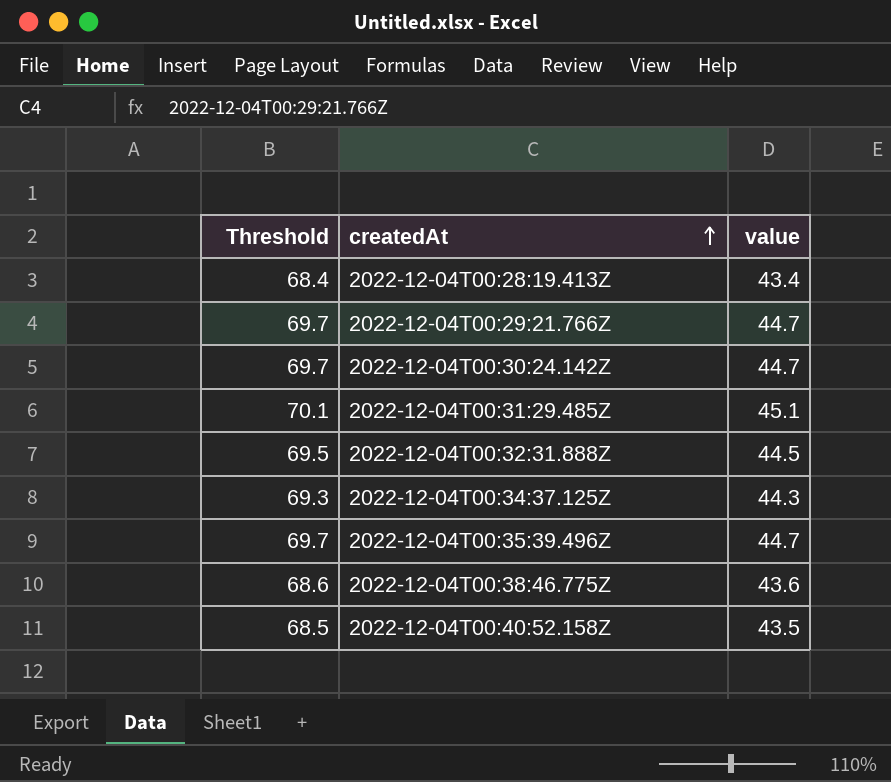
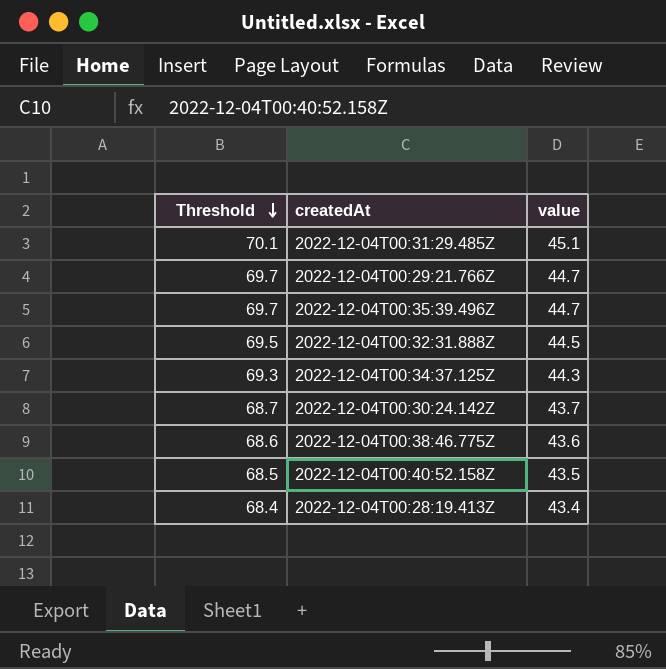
row order: createdAt ascending -> Threshold descending
2022-12-04T00:30:24.142Z | Threshold: 69.7 -> 68.7
2022-12-04T00:30:24.142Z | value: 44.7 -> 43.7

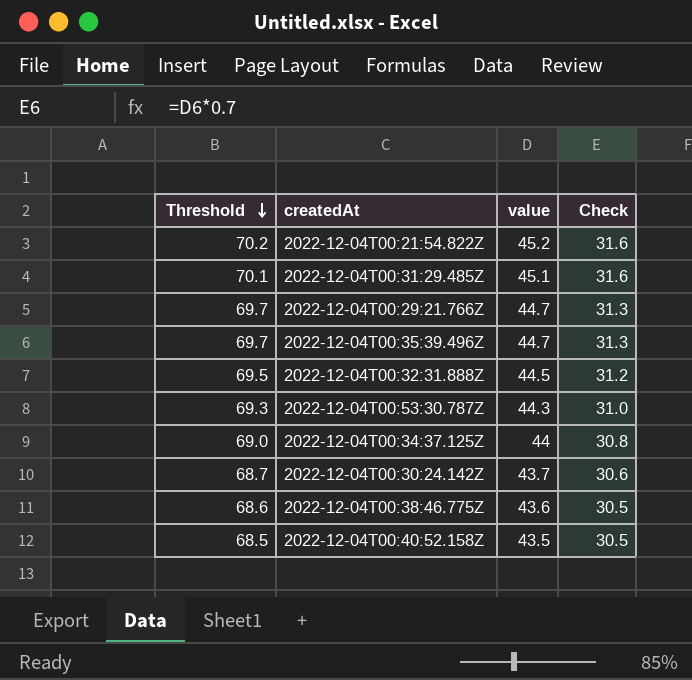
column Check | formula: none -> [value] * 0.7
row 2022-12-04T00:28:19.413Z: 68.4 | 43.4 -> none
row 2022-12-04T00:21:54.822Z: none -> 70.2 | 45.2 | 31.6
row 2022-12-04T00:53:30.787Z: none -> 69.3 | 44.3 | 31.0
2022-12-04T00:34:37.125Z | Threshold: 69.3 -> 69.0
2022-12-04T00:34:37.125Z | value: 44.3 -> 44

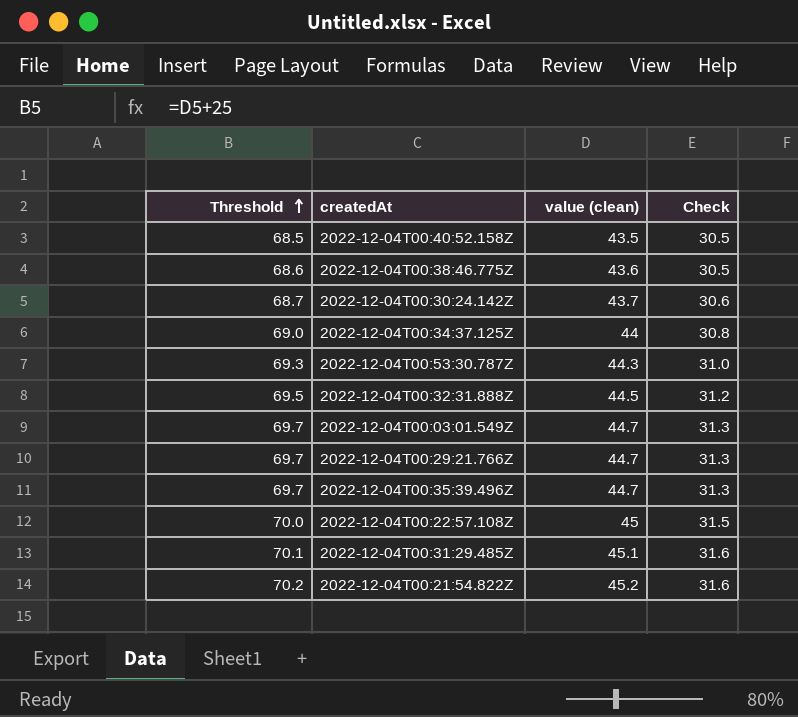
row order: Threshold descending -> Threshold ascending
column name: value -> value (clean)
row 2022-12-04T00:03:01.549Z: none -> 69.7 | 44.7 | 31.3
row 2022-12-04T00:22:57.108Z: none -> 70.0 | 45 | 31.5

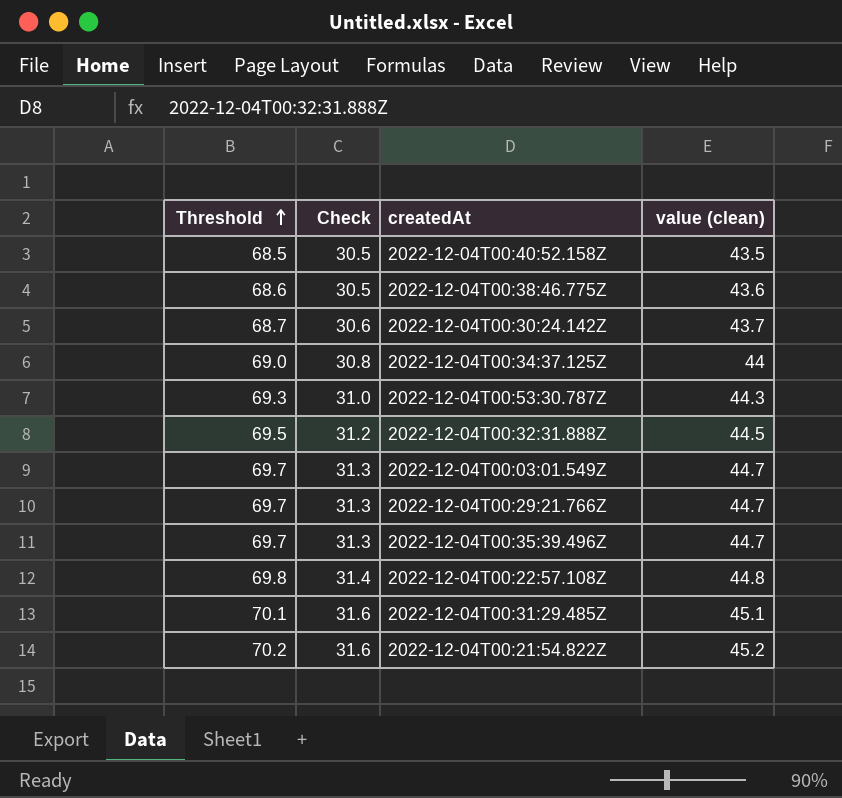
column Check | position: 4 -> 2
2022-12-04T00:22:57.108Z | Threshold: 70.0 -> 69.8
2022-12-04T00:22:57.108Z | Check: 31.5 -> 31.4
2022-12-04T00:22:57.108Z | value (clean): 45 -> 44.8

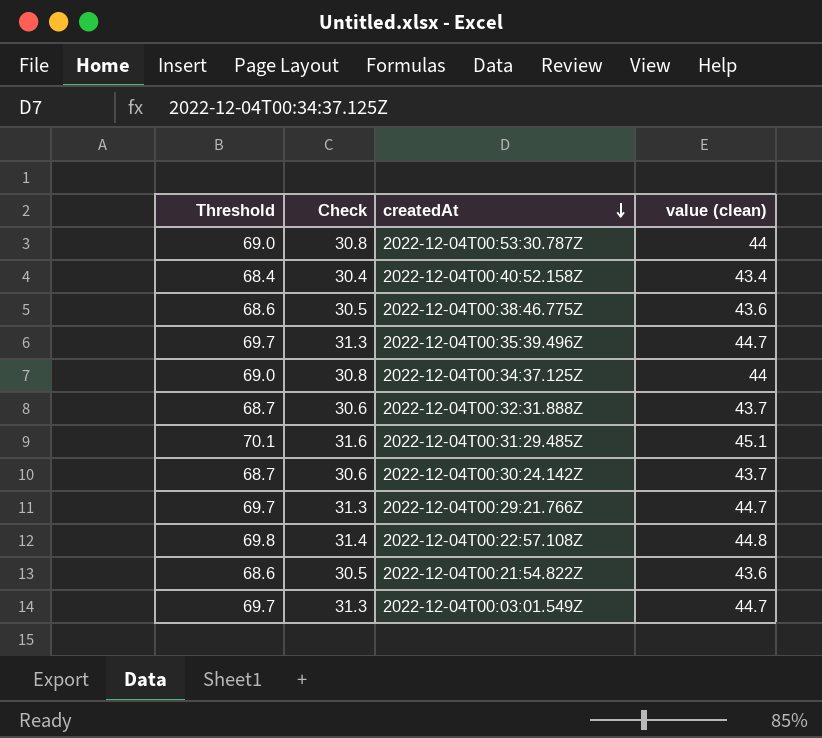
row order: Threshold ascending -> createdAt descending
2022-12-04T00:53:30.787Z | Threshold: 69.3 -> 69.0
2022-12-04T00:53:30.787Z | Check: 31.0 -> 30.8
2022-12-04T00:53:30.787Z | value (clean): 44.3 -> 44
2022-12-04T00:40:52.158Z | Threshold: 68.5 -> 68.4
2022-12-04T00:40:52.158Z | Check: 30.5 -> 30.4
2022-12-04T00:40:52.158Z | value (clean): 43.5 -> 43.4
2022-12-04T00:32:31.888Z | Threshold: 69.5 -> 68.7
2022-12-04T00:32:31.888Z | Check: 31.2 -> 30.6
2022-12-04T00:32:31.888Z | value (clean): 44.5 -> 43.7
2022-12-04T00:21:54.822Z | Threshold: 70.2 -> 68.6
2022-12-04T00:21:54.822Z | Check: 31.6 -> 30.5
2022-12-04T00:21:54.822Z | value (clean): 45.2 -> 43.6

